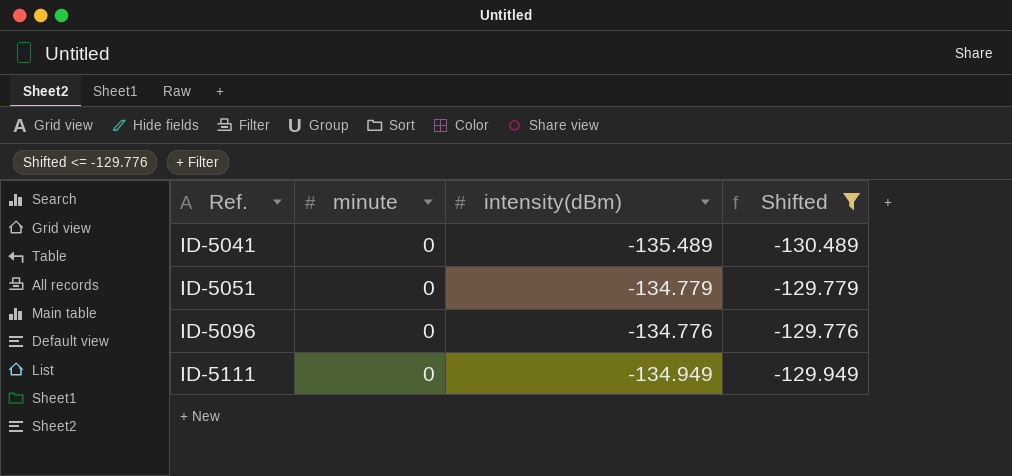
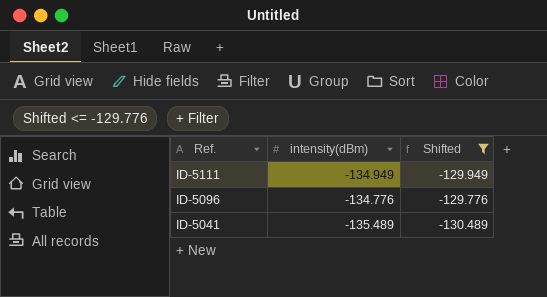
row order: Ref. ascending -> Ref. descending
column minute | position: 2 -> none
row ID-5051: 0 | -134.779 | -129.779 -> none

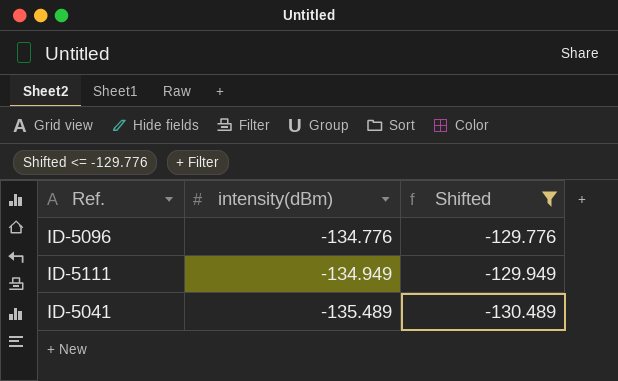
row order: Ref. descending -> intensity(dBm) descending

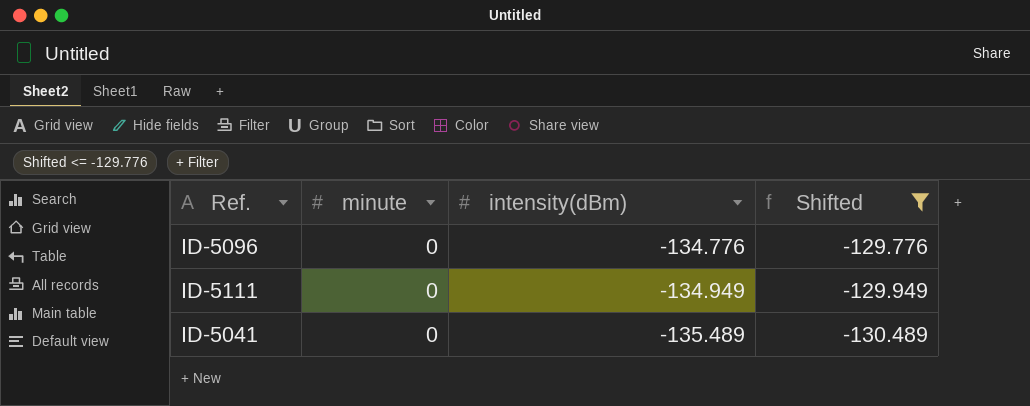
column minute | position: none -> 2

